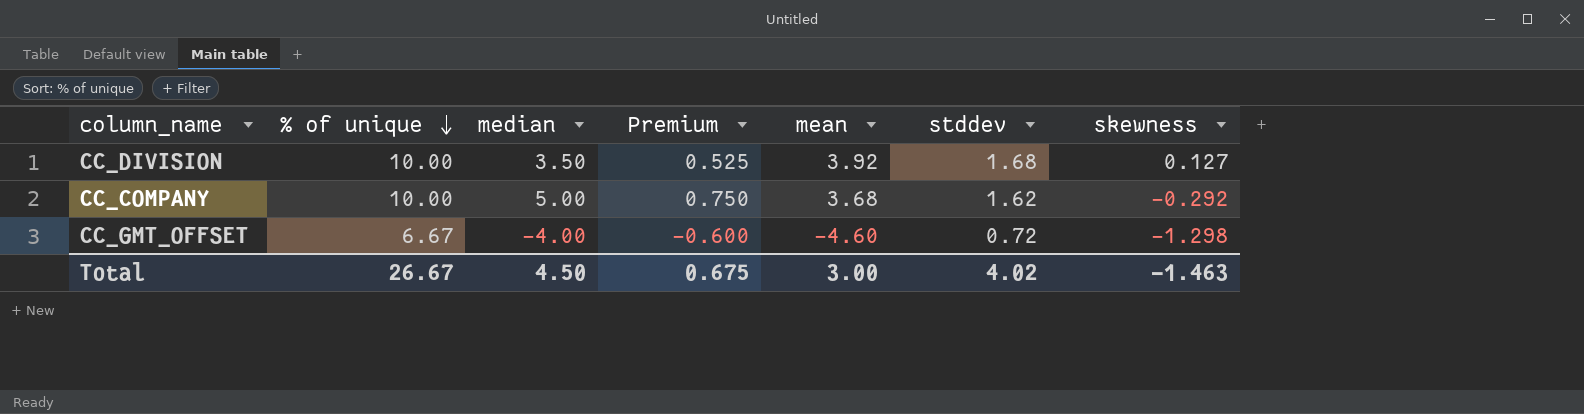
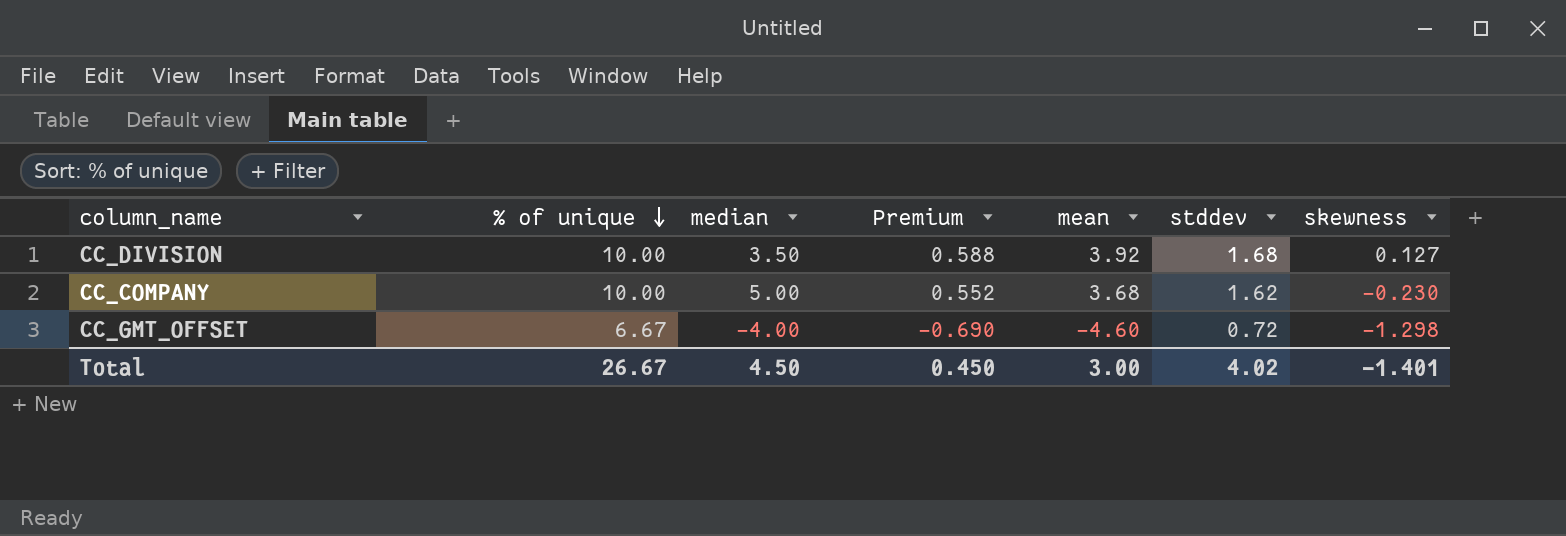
column Premium | formula: [median] * 0.15 -> [mean] * 0.15
CC_COMPANY | skewness: -0.292 -> -0.230
Total | Premium: 0.675 -> 0.450
Total | skewness: -1.463 -> -1.401

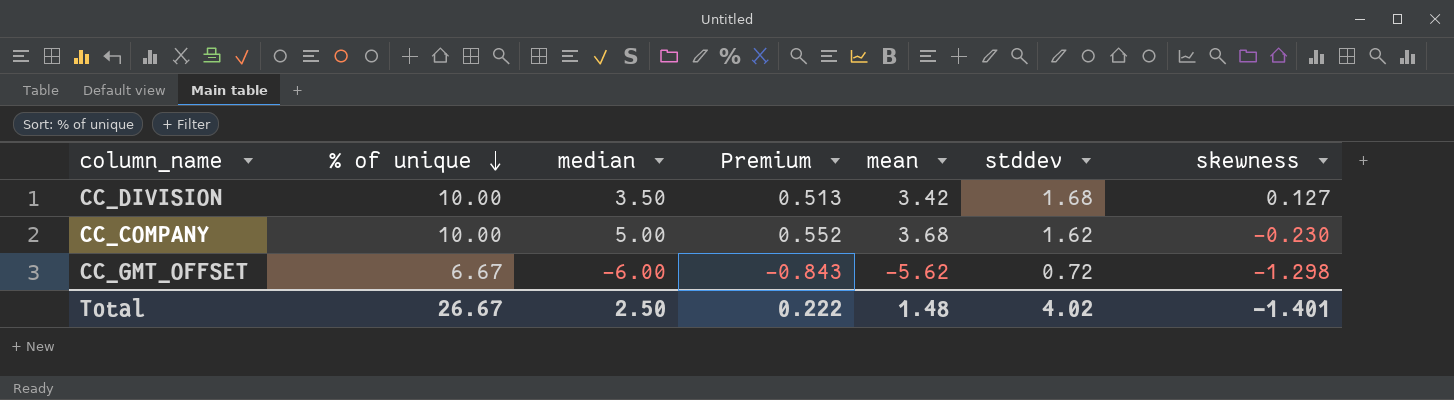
CC_DIVISION | Premium: 0.588 -> 0.513
CC_DIVISION | mean: 3.92 -> 3.42
CC_GMT_OFFSET | median: -4.00 -> -6.00
CC_GMT_OFFSET | Premium: -0.690 -> -0.843
CC_GMT_OFFSET | mean: -4.60 -> -5.62
Total | median: 4.50 -> 2.50
Total | Premium: 0.450 -> 0.222
Total | mean: 3.00 -> 1.48

